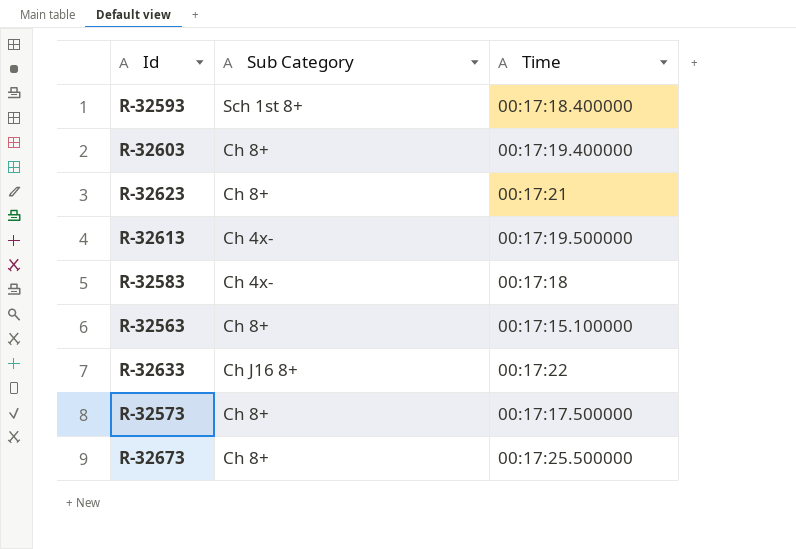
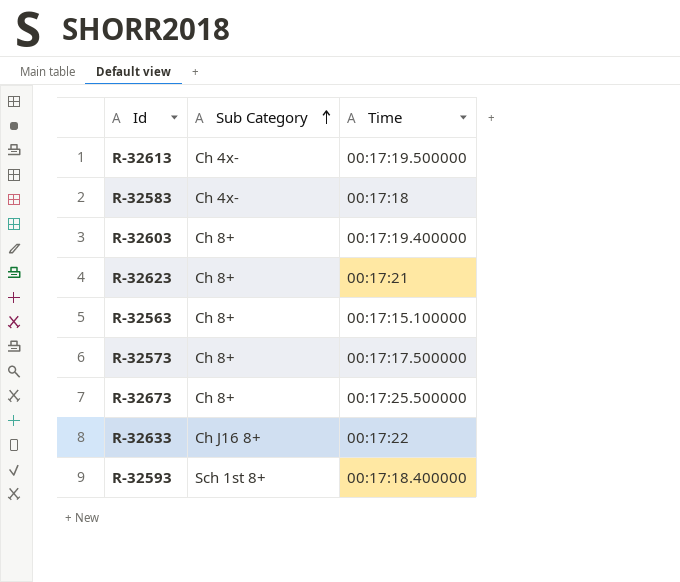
row order: none -> Sub Category ascending

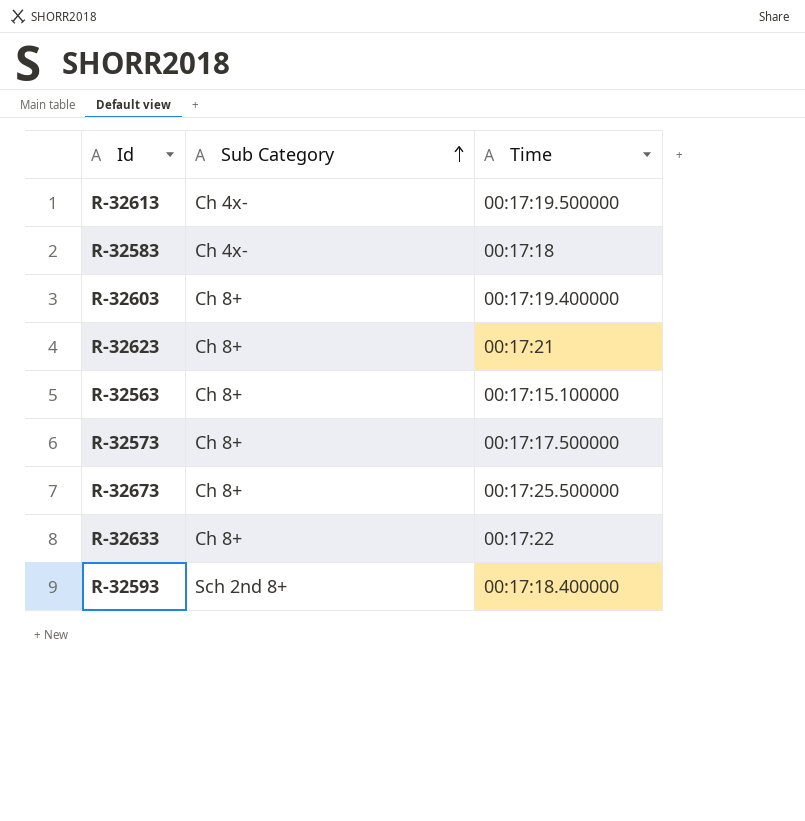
R-32633 | Sub Category: Ch J16 8+ -> Ch 8+
R-32593 | Sub Category: Sch 1st 8+ -> Sch 2nd 8+

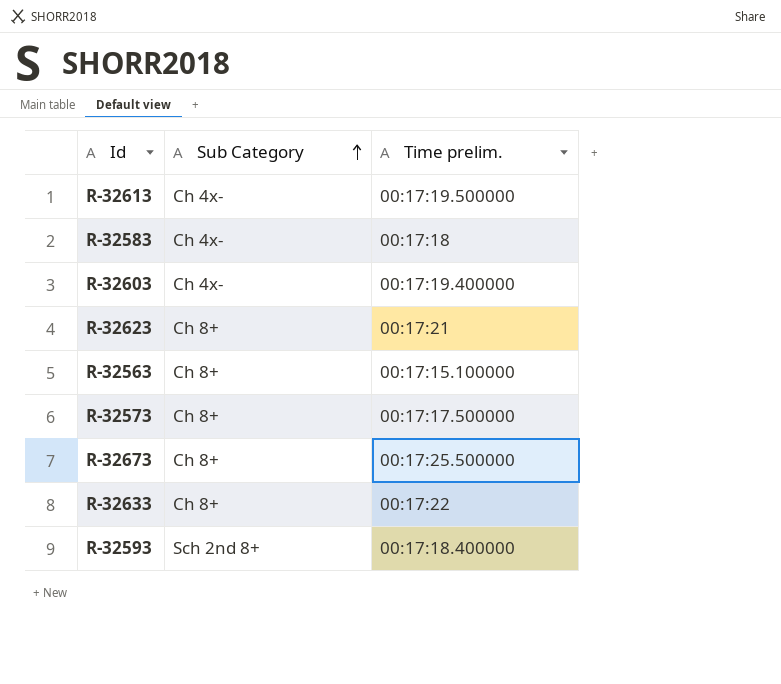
column name: Time -> Time prelim.
R-32603 | Sub Category: Ch 8+ -> Ch 4x-

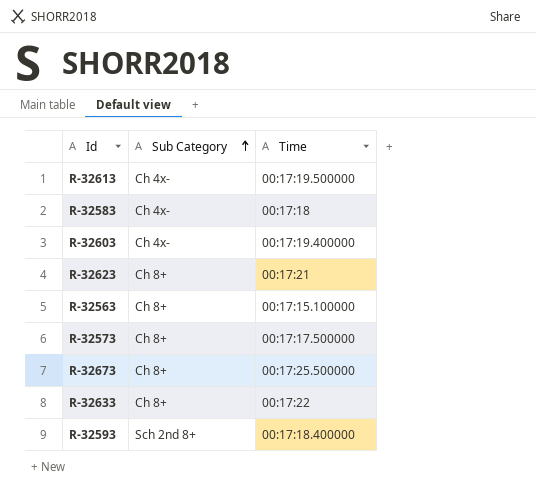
column name: Time prelim. -> Time

